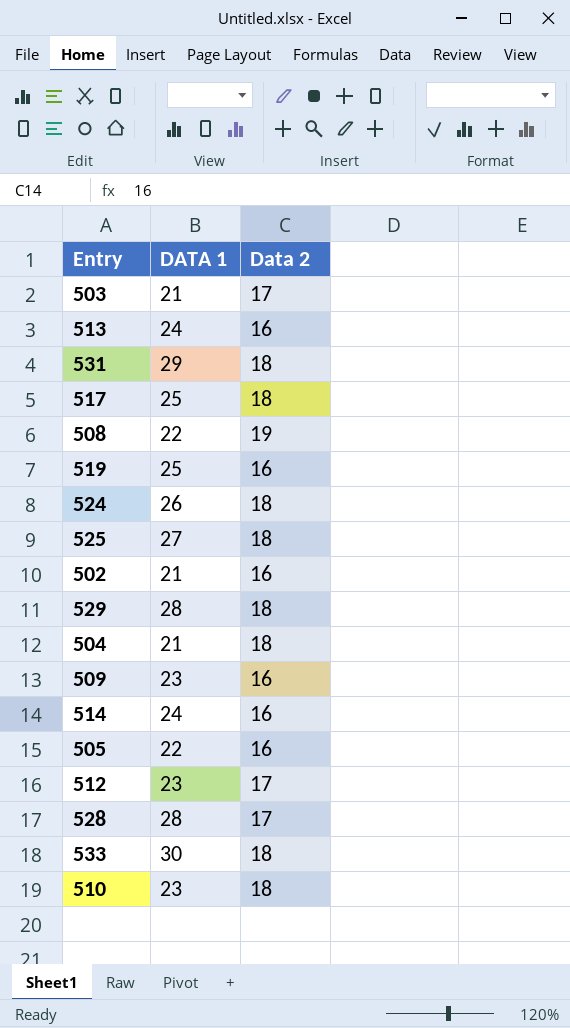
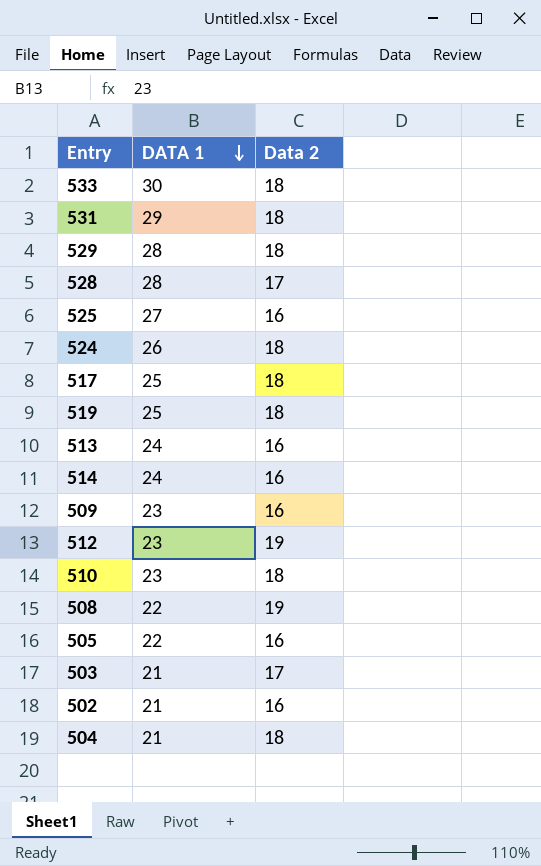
row order: none -> DATA 1 descending
525 | Data 2: 18 -> 16
519 | Data 2: 16 -> 18
512 | Data 2: 17 -> 19

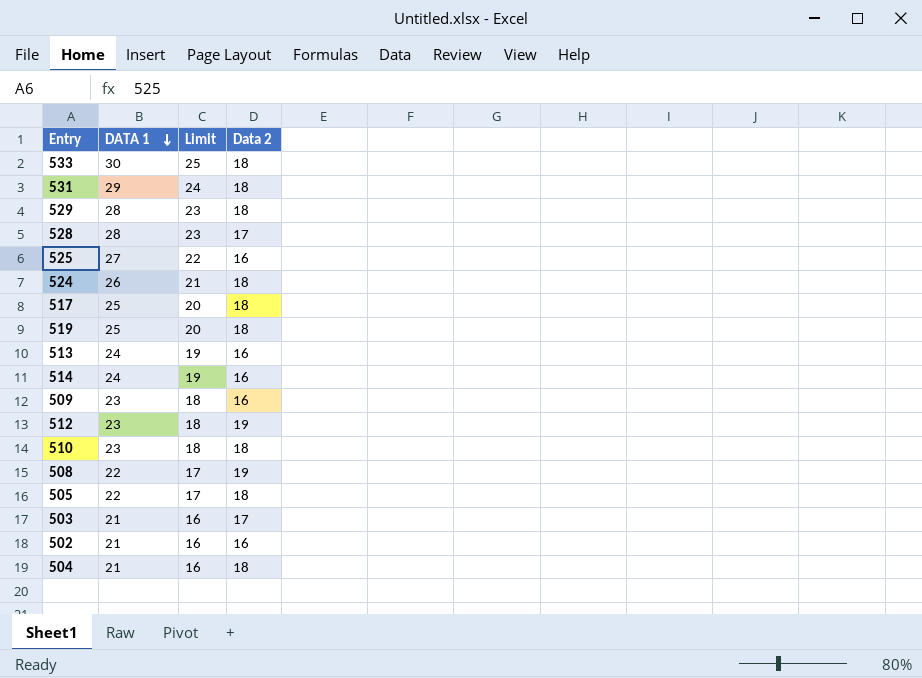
column Limit | formula: none -> [DATA 1] - 5
505 | Data 2: 16 -> 18

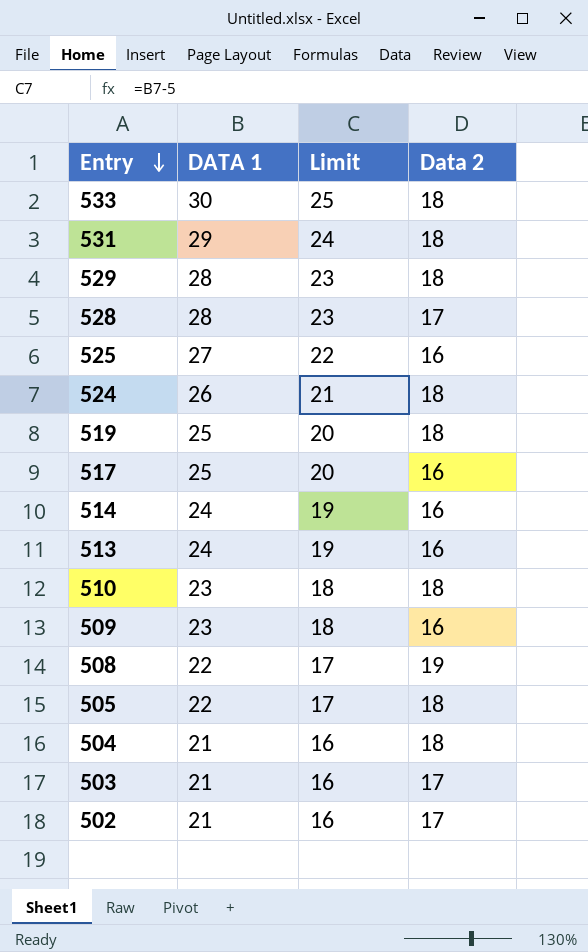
row order: DATA 1 descending -> Entry descending
row 512: 23 | 18 | 19 -> none
517 | Data 2: 18 -> 16
502 | Data 2: 16 -> 17

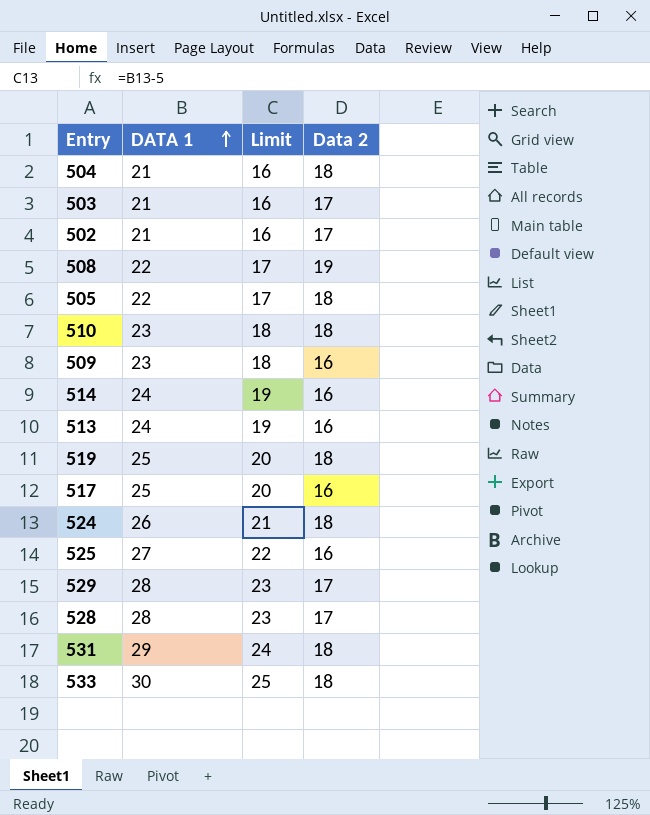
row order: Entry descending -> DATA 1 ascending
529 | Data 2: 18 -> 17

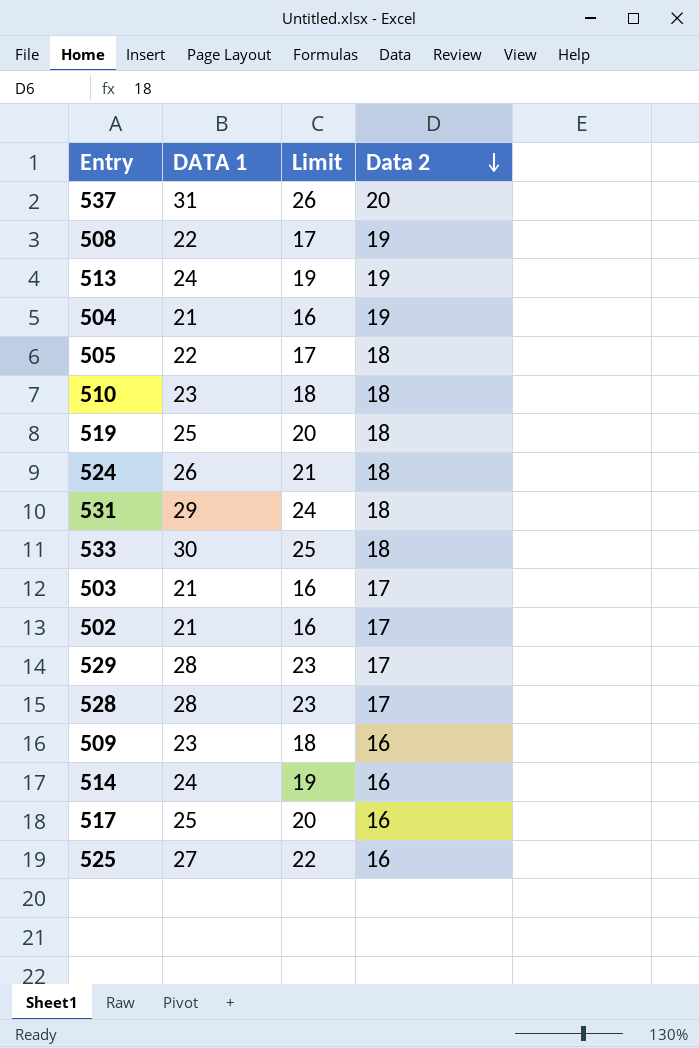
row order: DATA 1 ascending -> Data 2 descending
row 537: none -> 31 | 26 | 20
513 | Data 2: 16 -> 19
504 | Data 2: 18 -> 19

